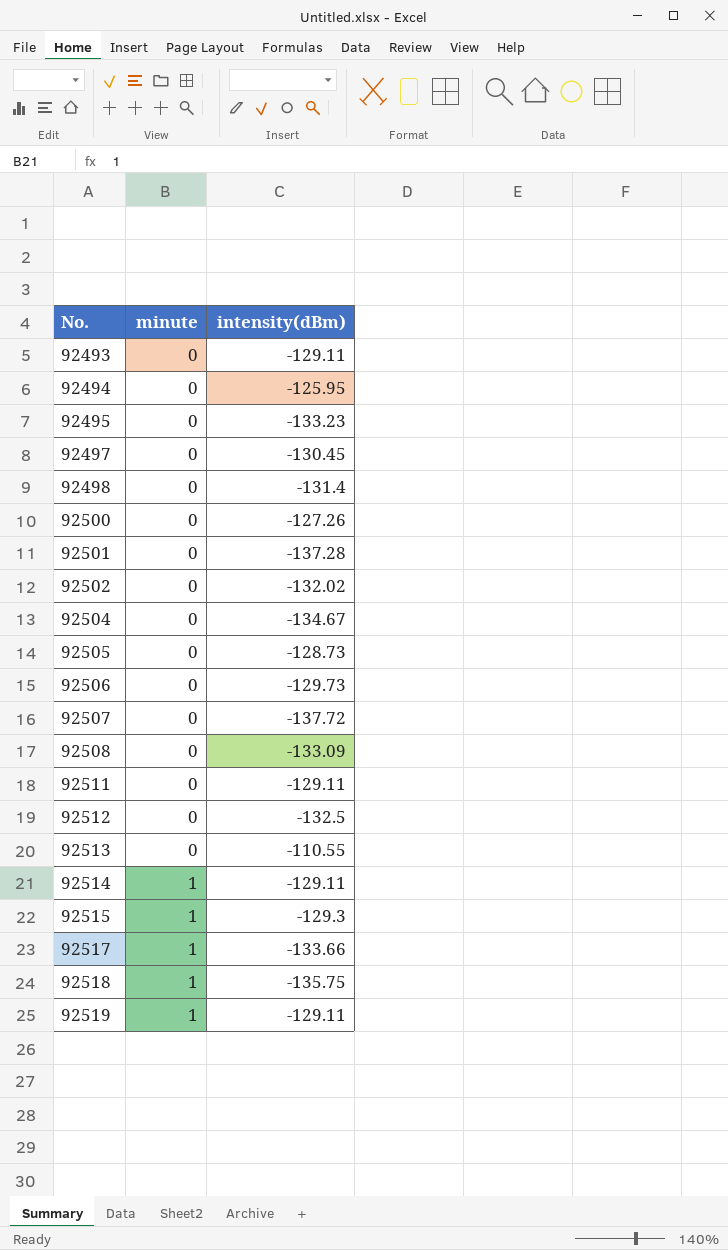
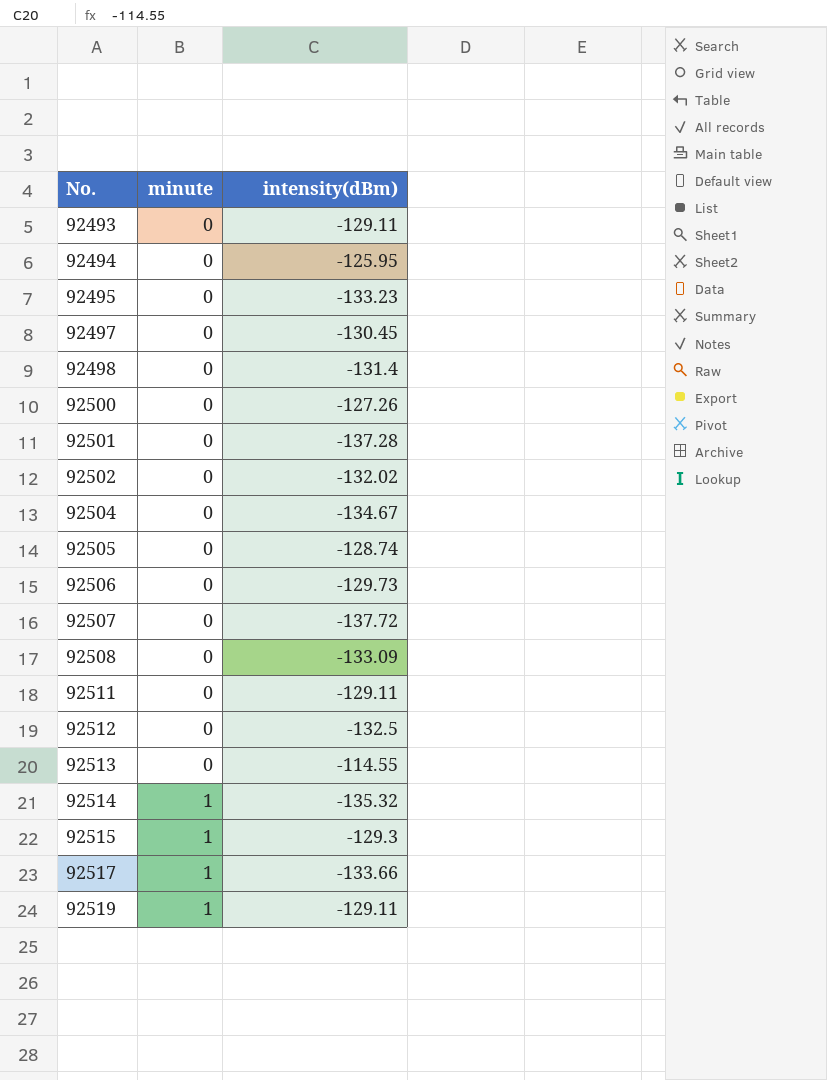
row 92518: 1 | -135.75 -> none
92505 | intensity(dBm): -128.73 -> -128.74
92513 | intensity(dBm): -110.55 -> -114.55
92514 | intensity(dBm): -129.11 -> -135.32

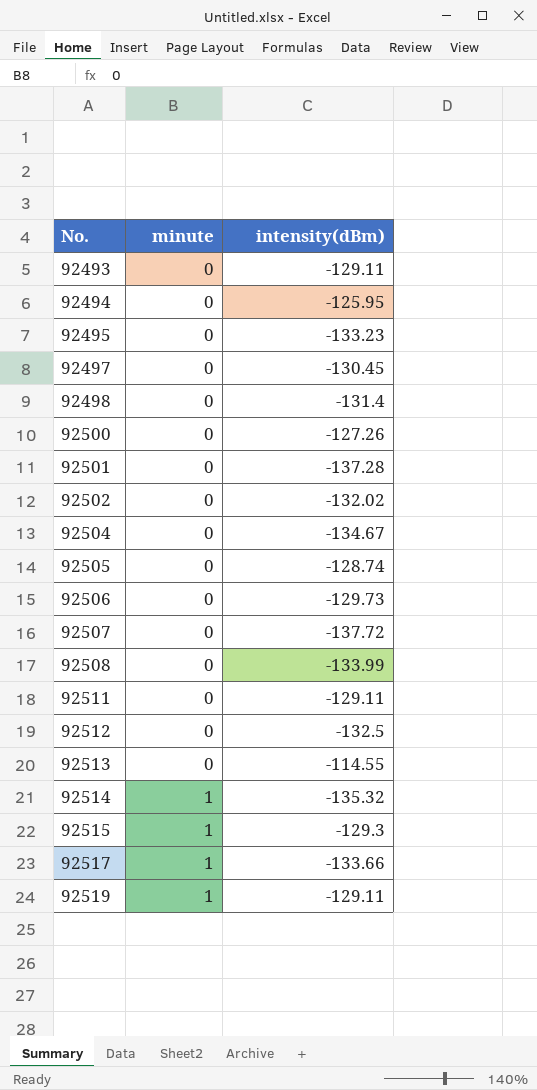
92508 | intensity(dBm): -133.09 -> -133.99

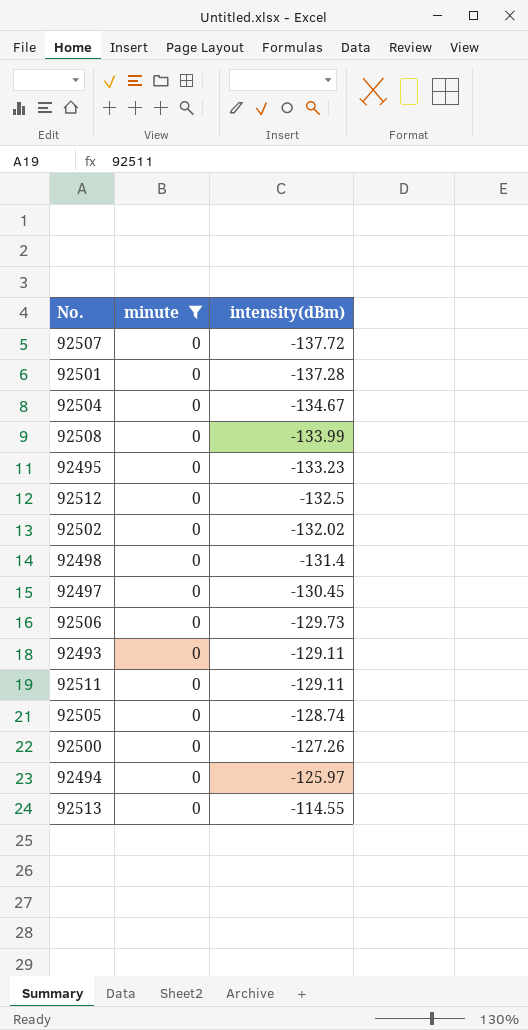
filter: none -> minute = 0
row order: No. ascending -> intensity(dBm) ascending
92494 | intensity(dBm): -125.95 -> -125.97

